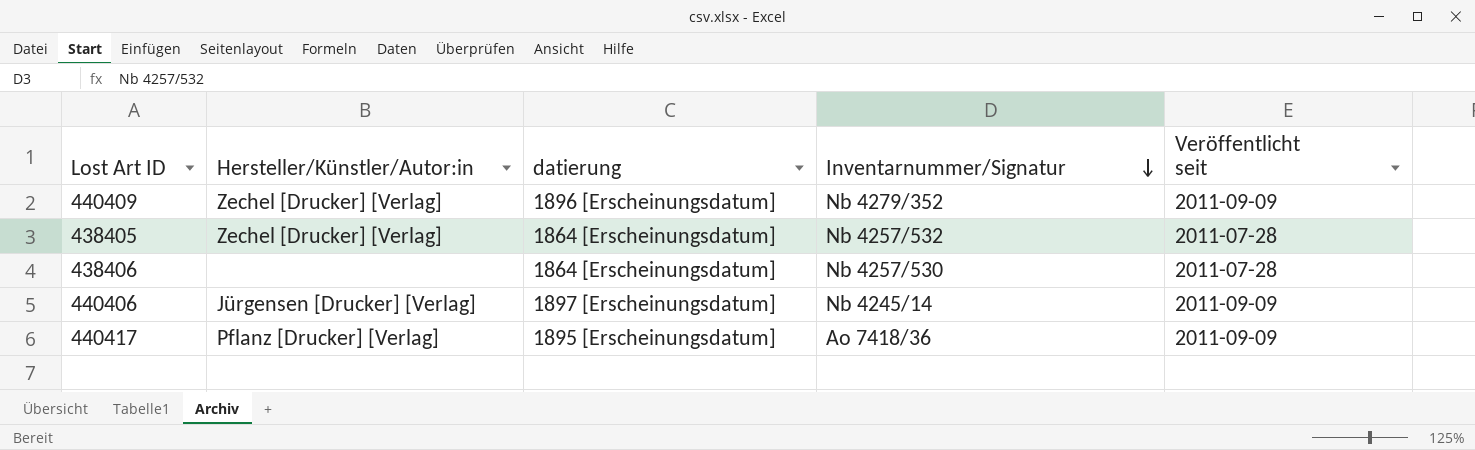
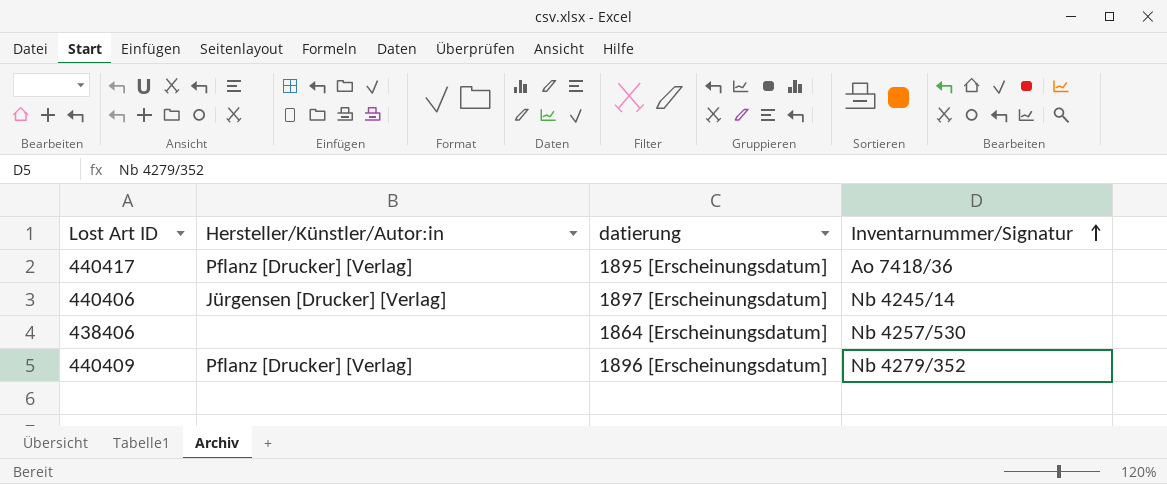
row order: Inventarnummer/Signatur descending -> Inventarnummer/Signatur ascending
column Veröffentlicht seit | position: 5 -> none
row 438405: Zechel [Drucker] [Verlag] | 1864 [Erscheinungsdatum] | Nb 4257/532 | 2011-07-28 -> none
440409 | Hersteller/Künstler/Autor:in: Zechel [Drucker] [Verlag] -> Pflanz [Drucker] [Verlag]

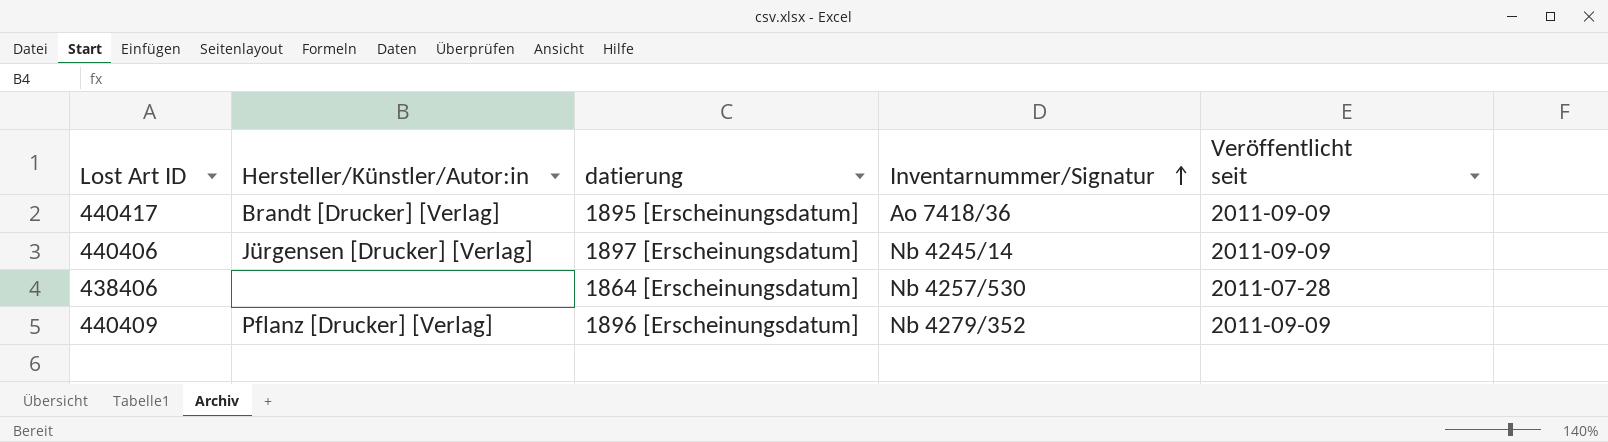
column Veröffentlicht seit | position: none -> 5
440417 | Hersteller/Künstler/Autor:in: Pflanz [Drucker] [Verlag] -> Brandt [Drucker] [Verlag]

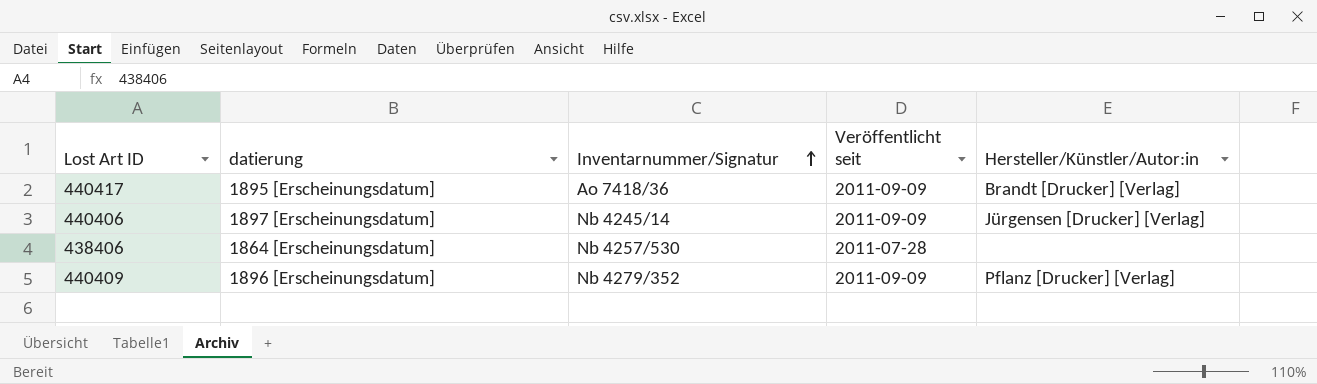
column Hersteller/Künstler/Autor:in | position: 2 -> 5

